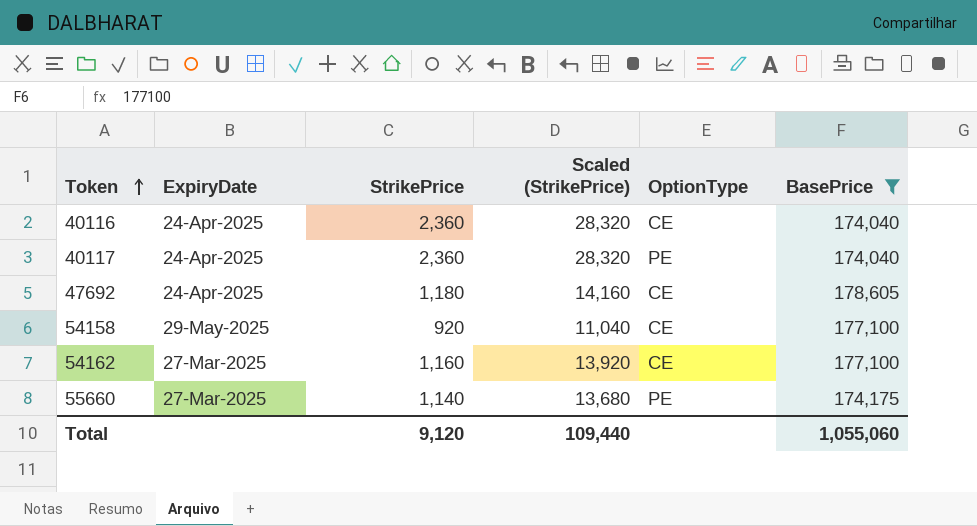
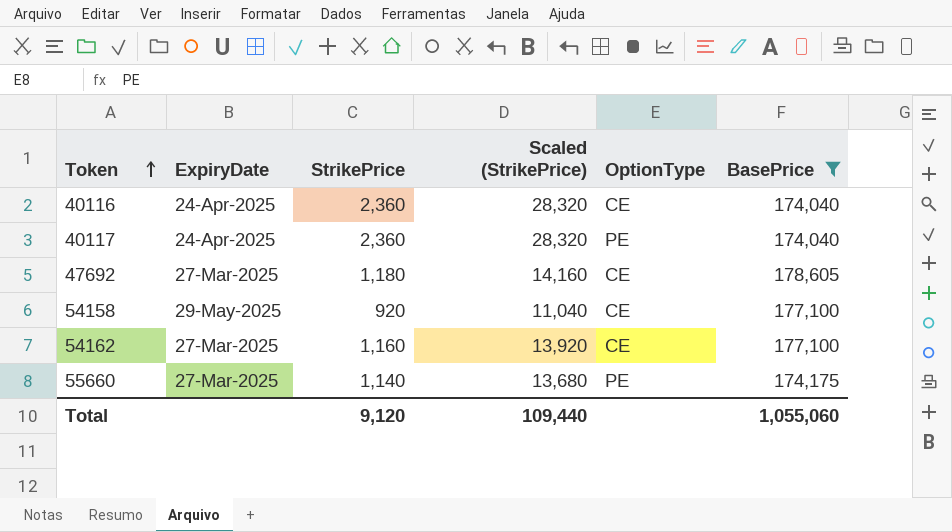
47692 | ExpiryDate: 24-Apr-2025 -> 27-Mar-2025

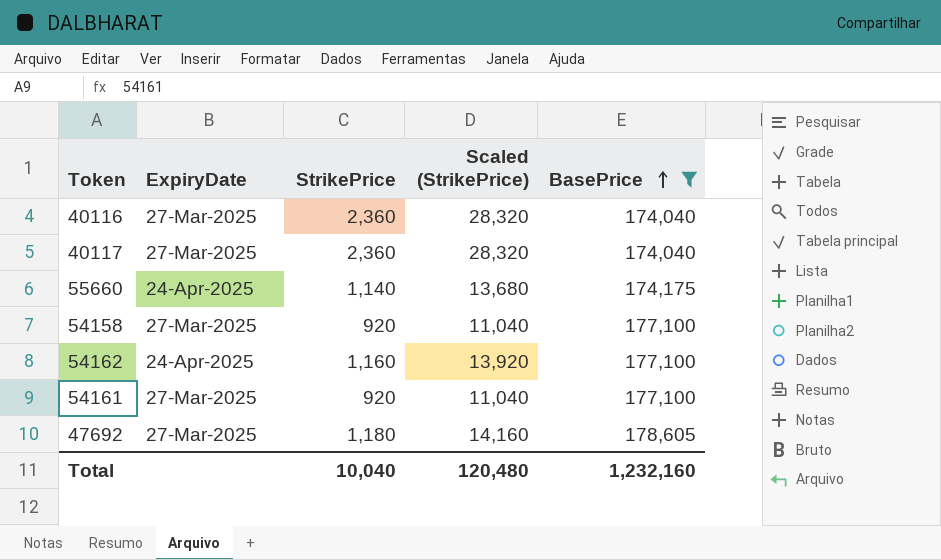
row order: Token ascending -> BasePrice ascending
column OptionType | position: 5 -> none
40116 | ExpiryDate: 24-Apr-2025 -> 27-Mar-2025
40117 | ExpiryDate: 24-Apr-2025 -> 27-Mar-2025
55660 | ExpiryDate: 27-Mar-2025 -> 24-Apr-2025
54158 | ExpiryDate: 29-May-2025 -> 27-Mar-2025
54162 | ExpiryDate: 27-Mar-2025 -> 24-Apr-2025
row 54161: none -> 27-Mar-2025 | 920 | 11,040 | 177,100
Total | StrikePrice: 9,120 -> 10,040
Total | Scaled (StrikePrice): 109,440 -> 120,480
Total | BasePrice: 1,055,060 -> 1,232,160

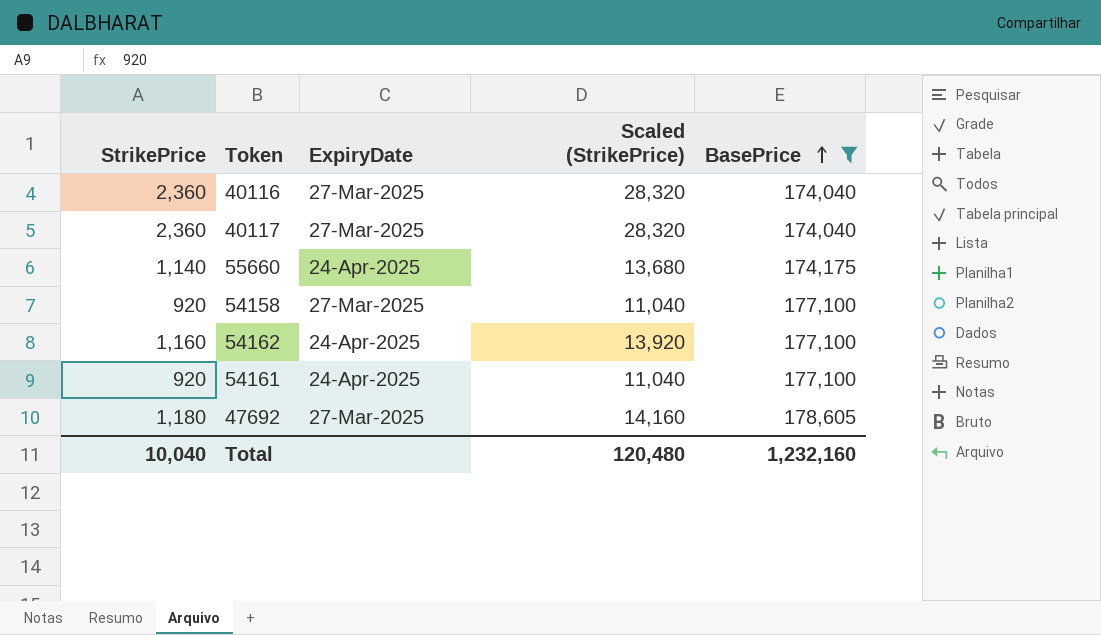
column StrikePrice | position: 3 -> 1
54161 | ExpiryDate: 27-Mar-2025 -> 24-Apr-2025

